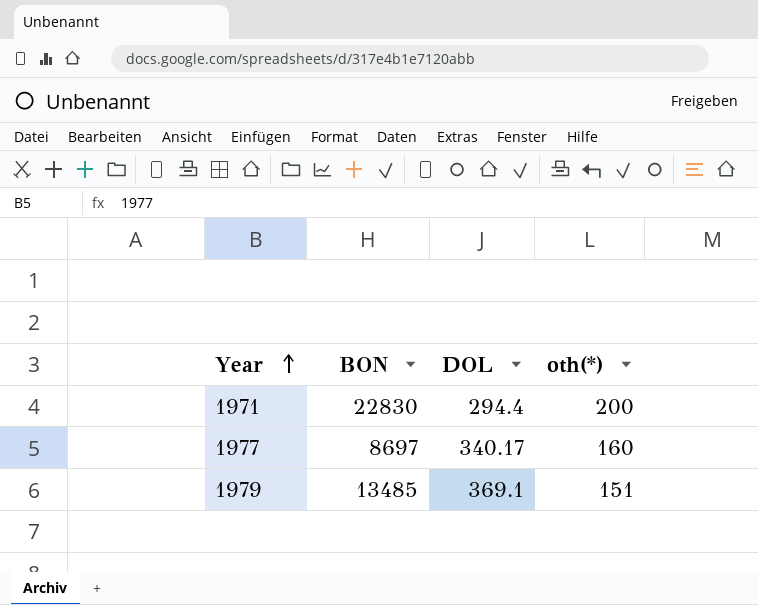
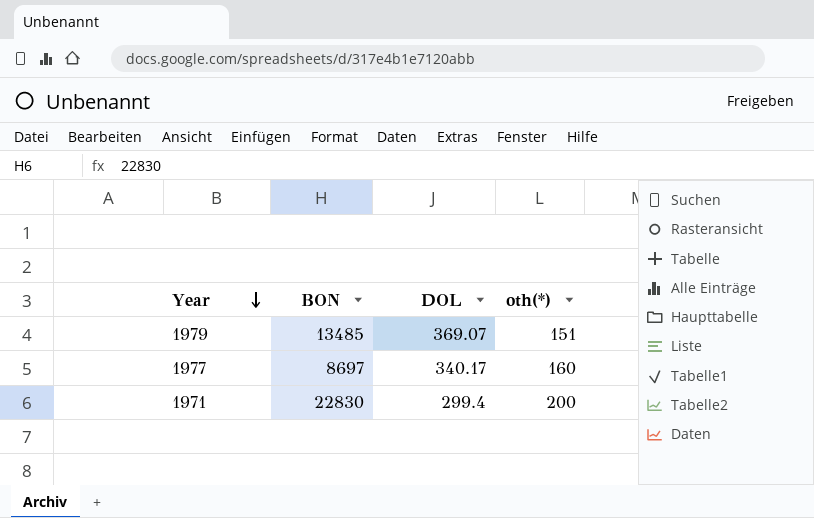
row order: Year ascending -> Year descending
1979 | DOL: 369.1 -> 369.07
1971 | DOL: 294.4 -> 299.4

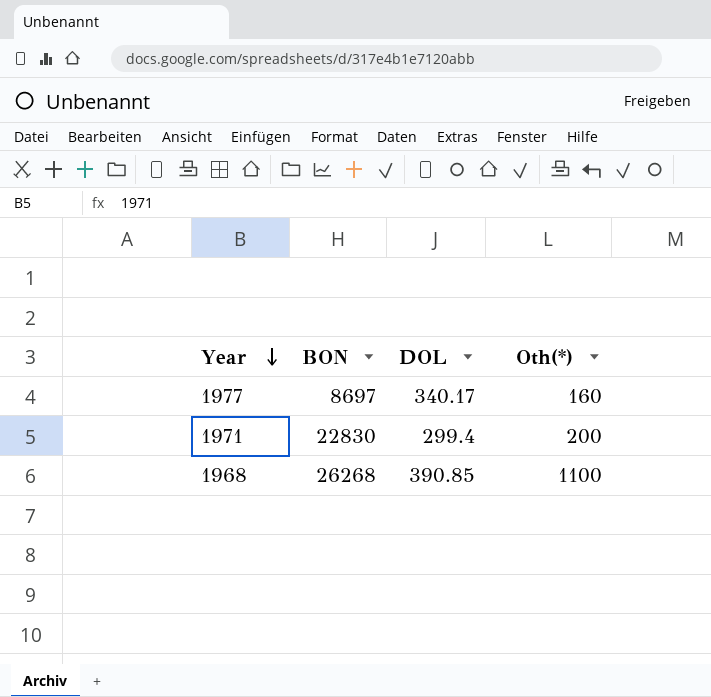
column name: oth(*) -> Oth(*)
row 1979: 13485 | 369.07 | 151 -> none
row 1968: none -> 26268 | 390.85 | 1100

